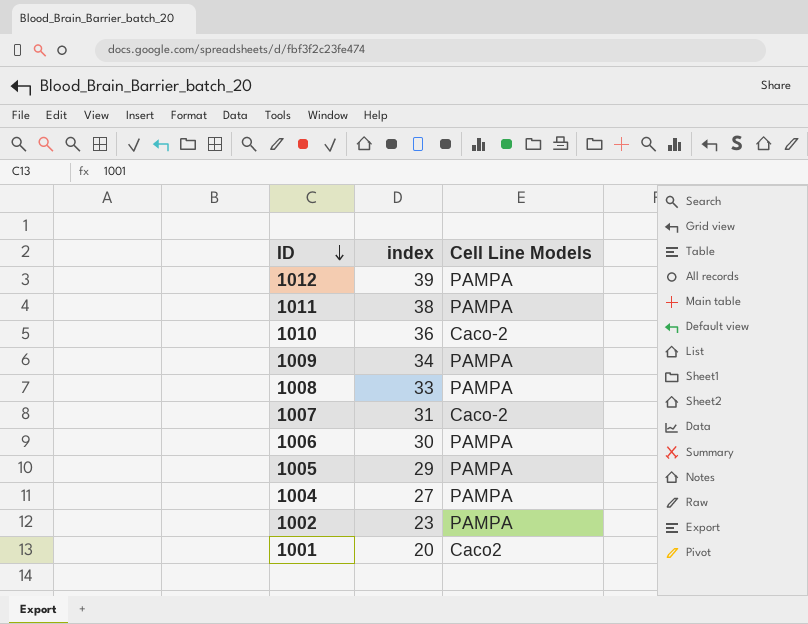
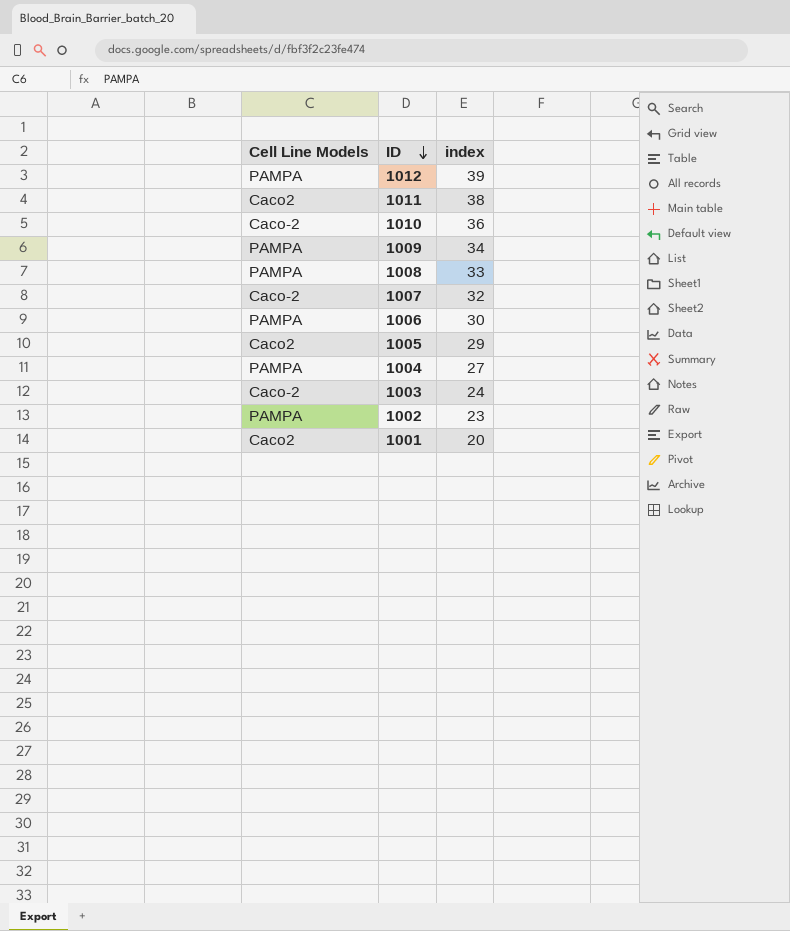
column Cell Line Models | position: 3 -> 1
1011 | Cell Line Models: PAMPA -> Caco2
1007 | index: 31 -> 32
1005 | Cell Line Models: PAMPA -> Caco2
row 1003: none -> Caco-2 | 24

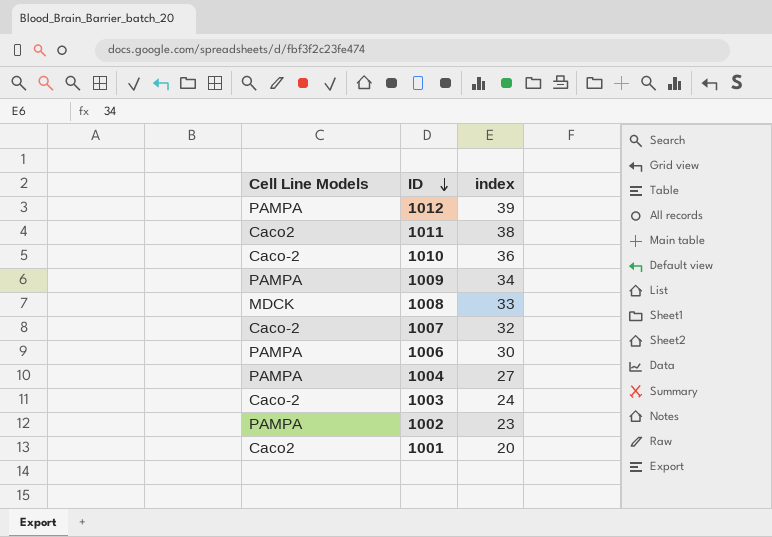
row 1005: Caco2 | 29 -> none
1008 | Cell Line Models: PAMPA -> MDCK

